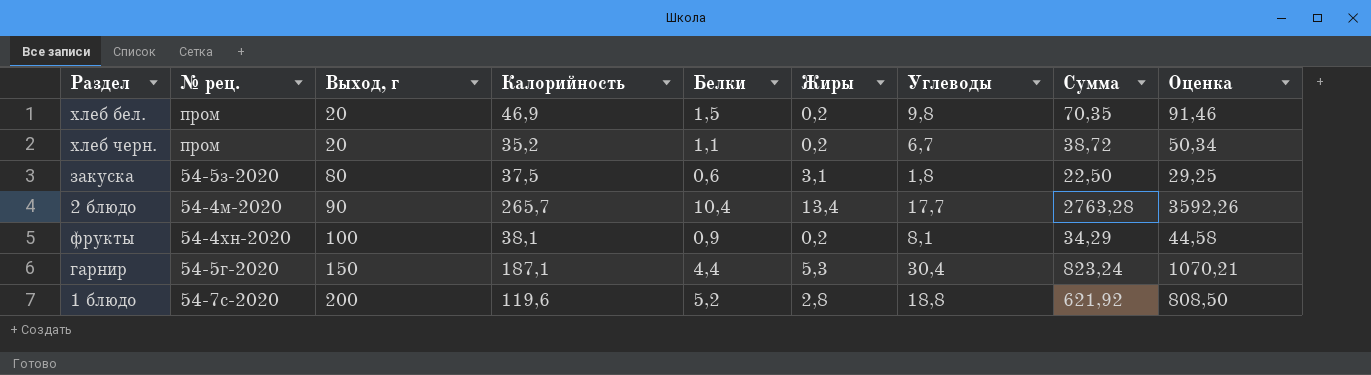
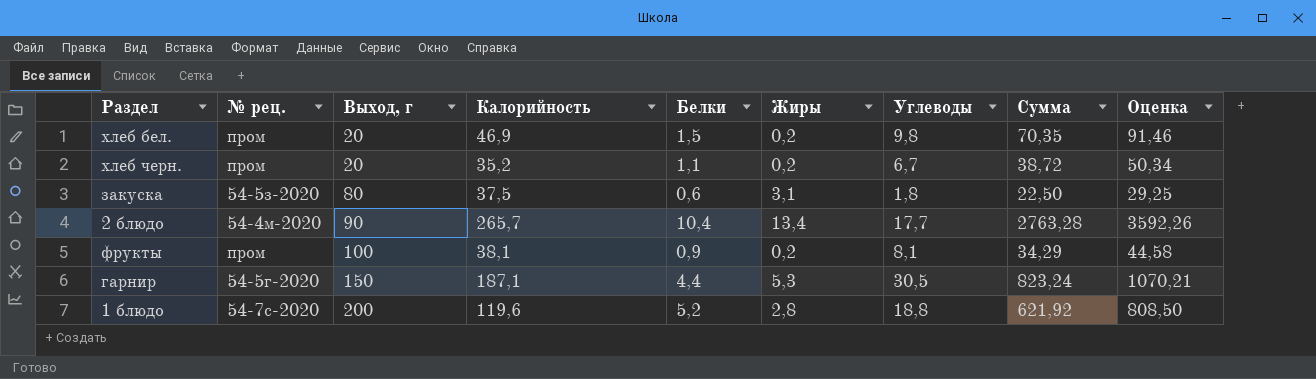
фрукты | № рец.: 54-4хн-2020 -> пром
гарнир | Углеводы: 30,4 -> 30,5

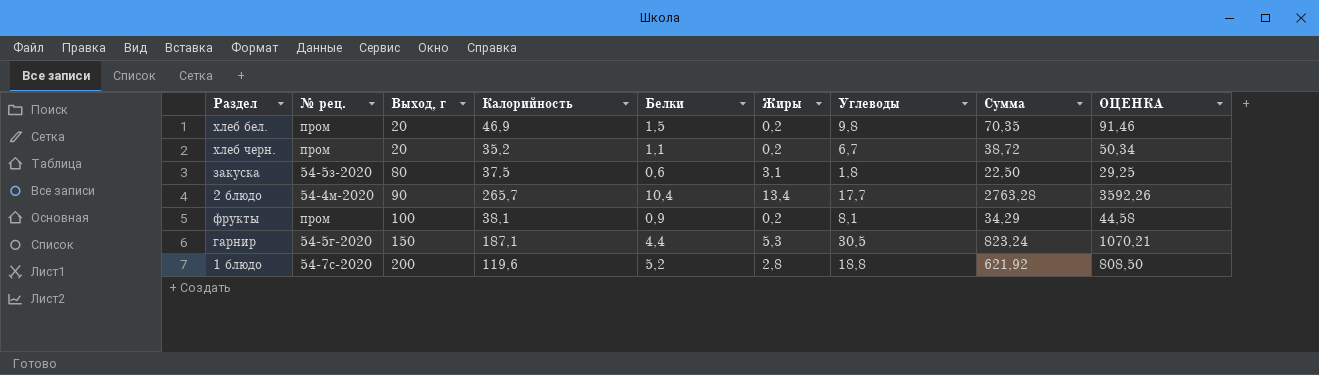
column name: Оценка -> ОЦЕНКА

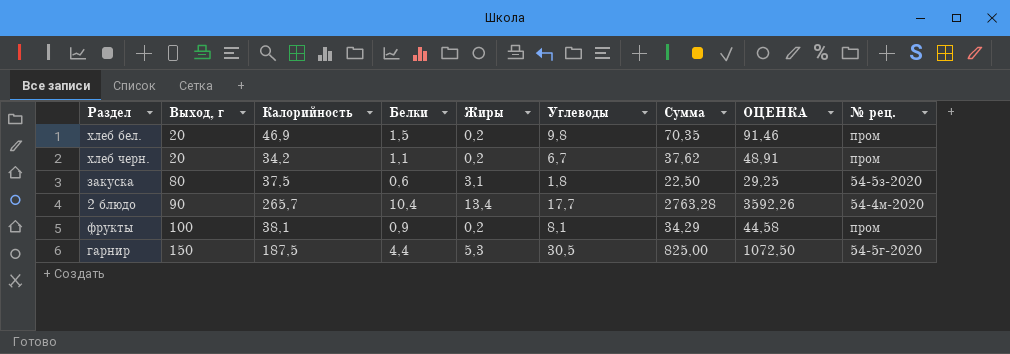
column № рец. | position: 2 -> 9
row 1 блюдо: 54-7с-2020 | 200 | 119,6 | 5,2 | 2,8 | 18,8 | 621,92 | 808,50 -> none
хлеб черн. | Калорийность: 35,2 -> 34,2
хлеб черн. | Сумма: 38,72 -> 37,62
хлеб черн. | ОЦЕНКА: 50,34 -> 48,91
гарнир | Калорийность: 187,1 -> 187,5
гарнир | Сумма: 823,24 -> 825,00
гарнир | ОЦЕНКА: 1070,21 -> 1072,50

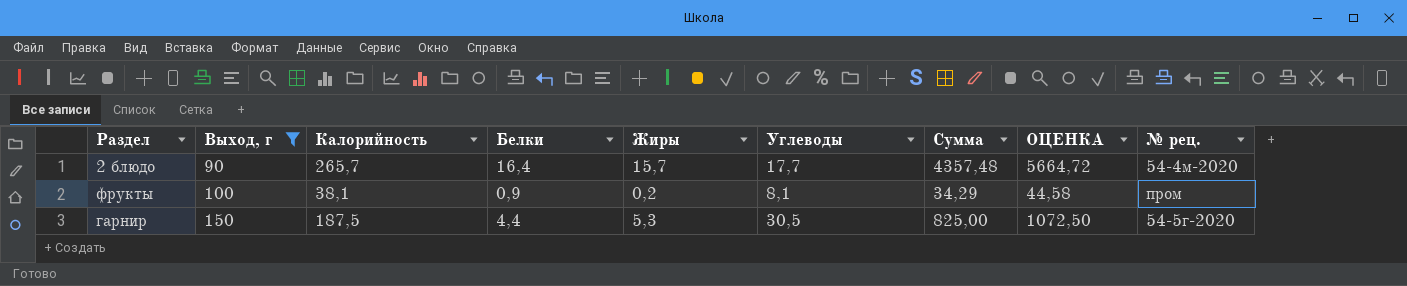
filter: none -> Выход, г >= 90
2 блюдо | Белки: 10,4 -> 16,4
2 блюдо | Жиры: 13,4 -> 15,7
2 блюдо | Сумма: 2763,28 -> 4357,48
2 блюдо | ОЦЕНКА: 3592,26 -> 5664,72

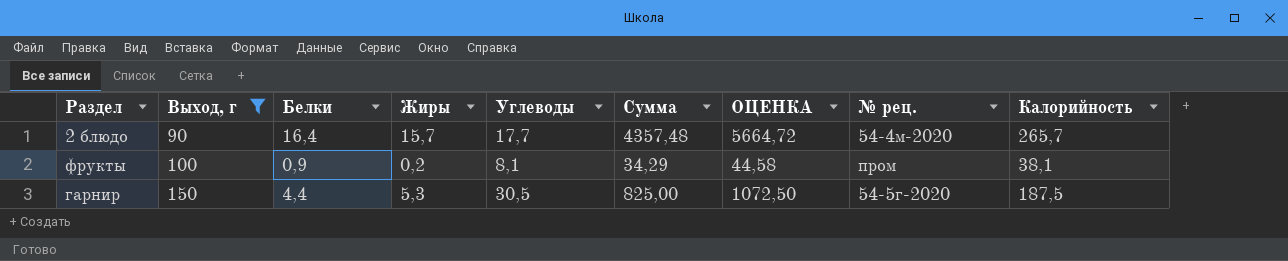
column Калорийность | position: 3 -> 9

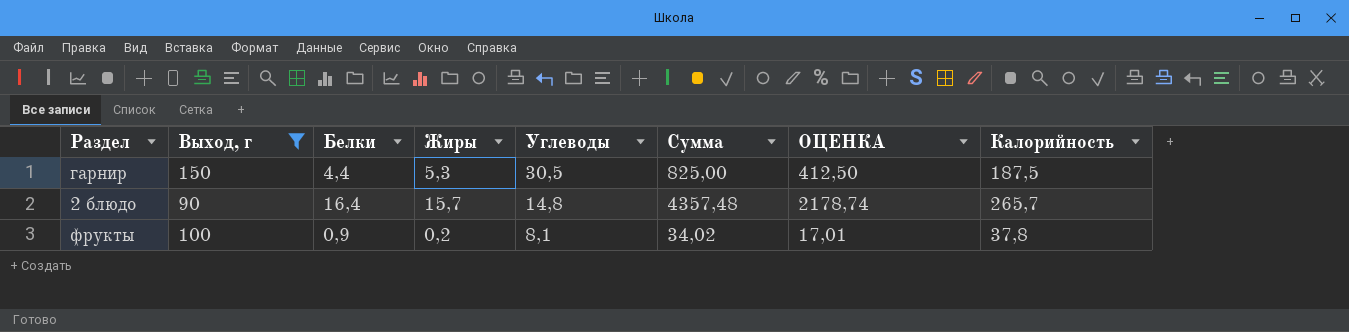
row order: Выход, г ascending -> Углеводы descending
column № рец. | position: 8 -> none
column ОЦЕНКА | formula: [Сумма] * 1,3 -> [Сумма] * 0,5
2 блюдо | Углеводы: 17,7 -> 14,8
фрукты | Сумма: 34,29 -> 34,02
фрукты | Калорийность: 38,1 -> 37,8

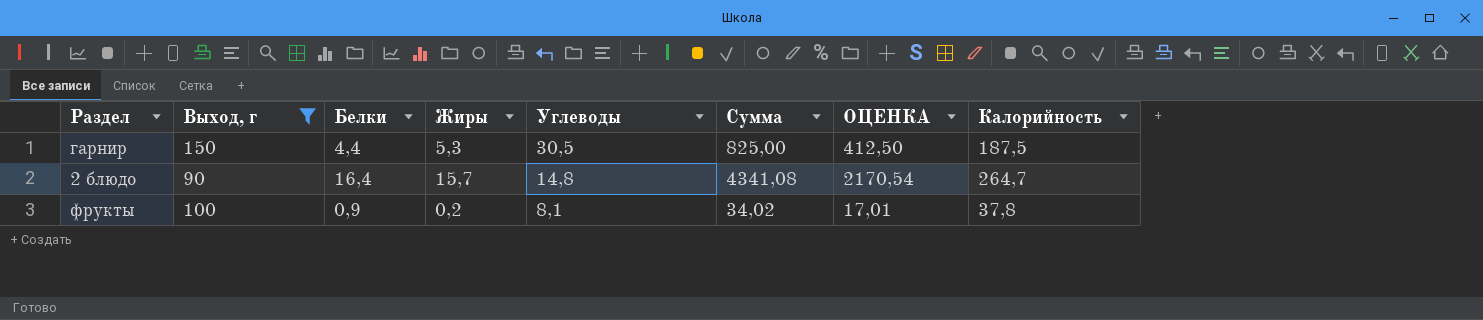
2 блюдо | Сумма: 4357,48 -> 4341,08
2 блюдо | ОЦЕНКА: 2178,74 -> 2170,54
2 блюдо | Калорийность: 265,7 -> 264,7

